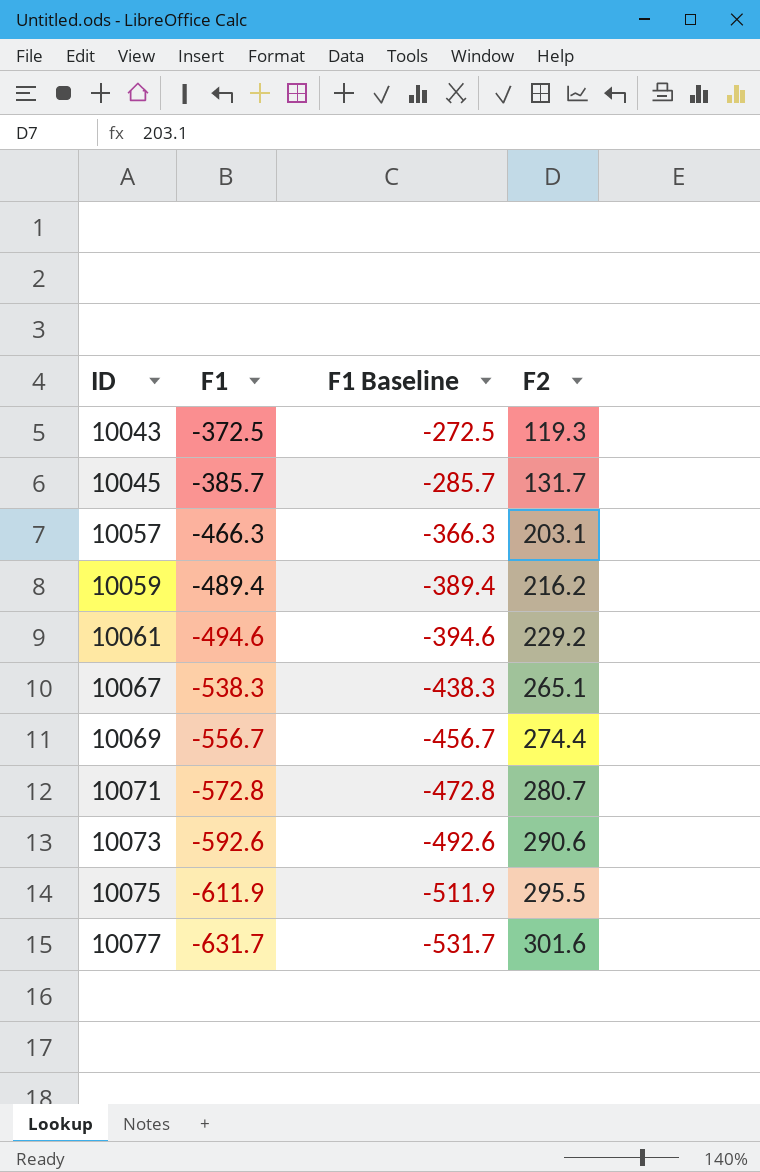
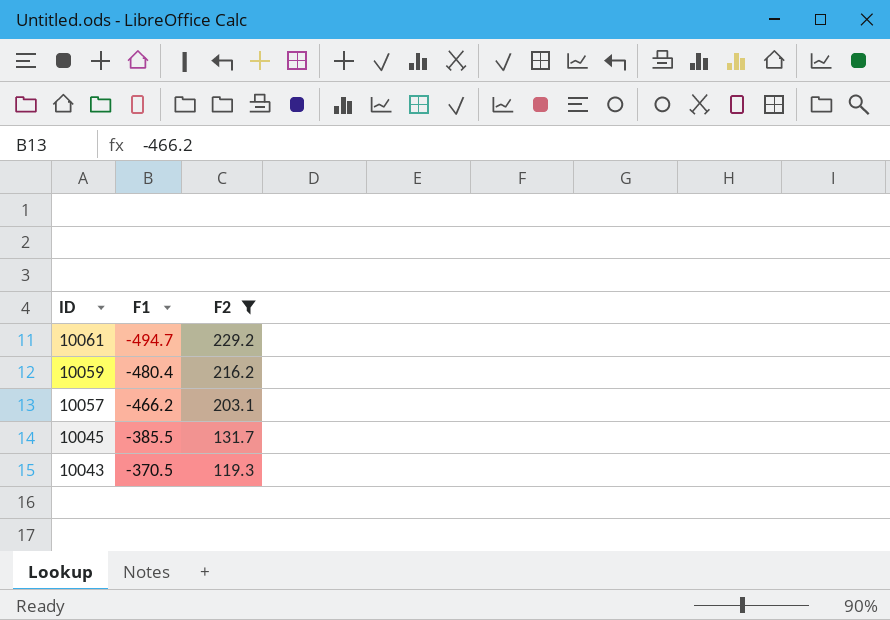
filter: none -> F2 <= 229.2
row order: ID ascending -> ID descending
column F1 Baseline | formula: [F1] + 100 -> none
10061 | F1: -494.6 -> -494.7
10059 | F1: -489.4 -> -480.4
10057 | F1: -466.3 -> -466.2
10045 | F1: -385.7 -> -385.5
10043 | F1: -372.5 -> -370.5

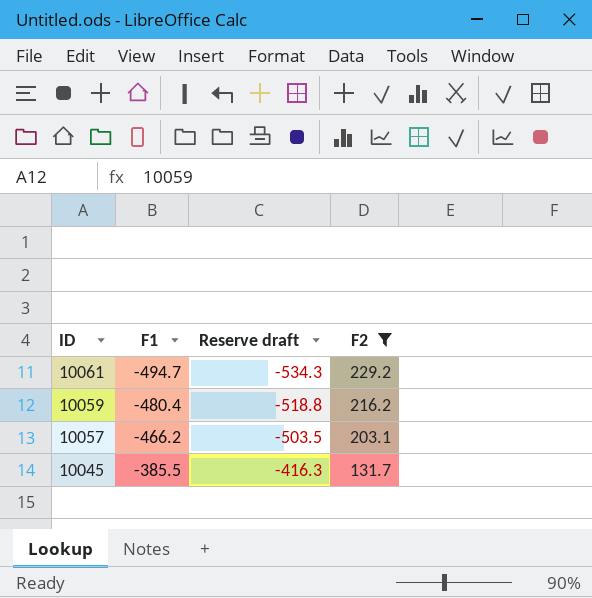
column Reserve draft | formula: none -> [F1] * 1.08
row 10043: -370.5 | 119.3 -> none

